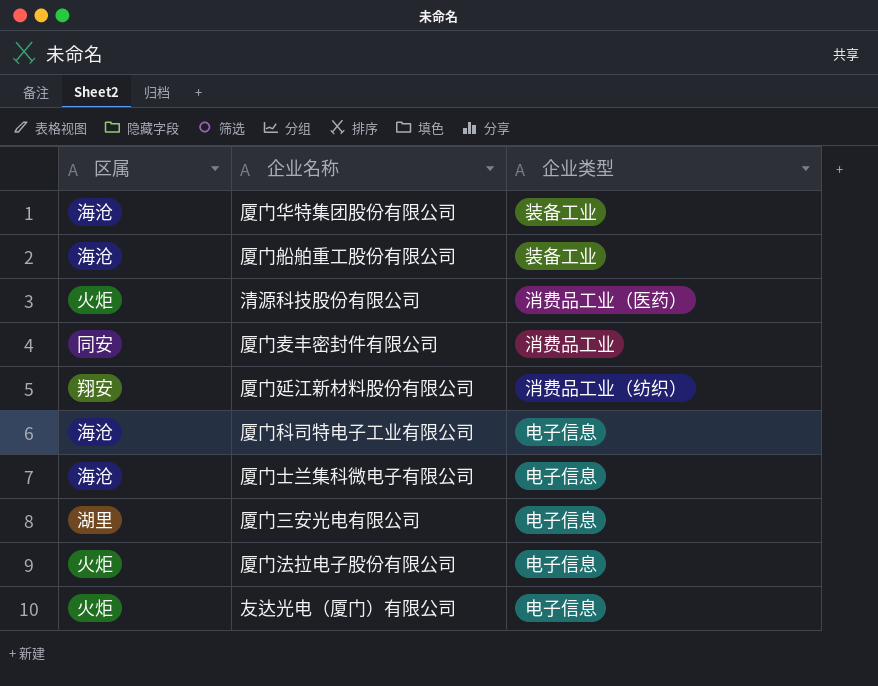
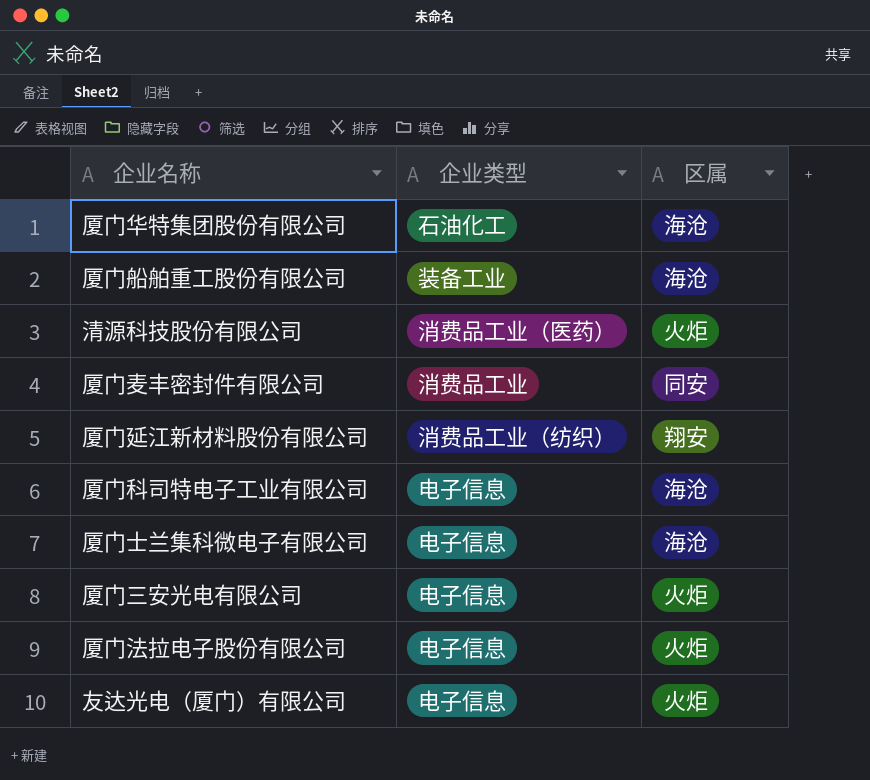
column 区属 | position: 1 -> 3
厦门华特集团股份有限公司 | 企业类型: 装备工业 -> 石油化工
厦门三安光电有限公司 | 区属: 湖里 -> 火炬

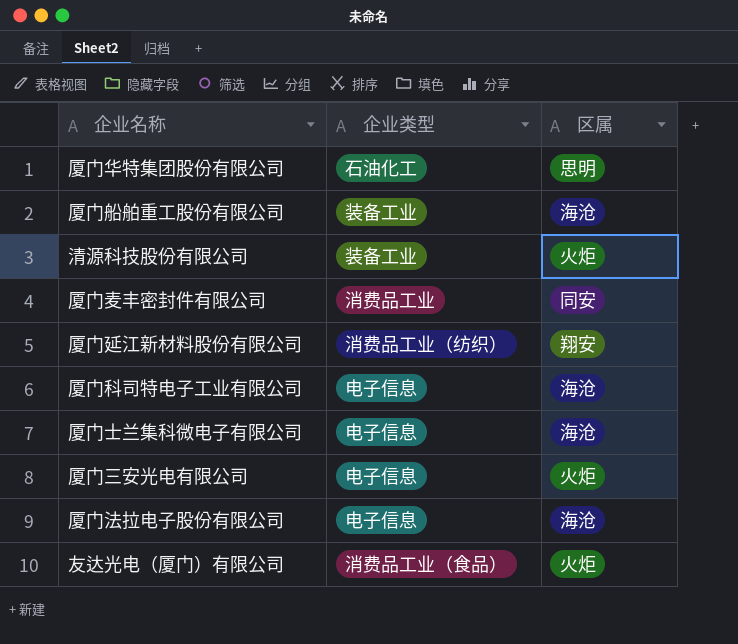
厦门华特集团股份有限公司 | 区属: 海沧 -> 思明
清源科技股份有限公司 | 企业类型: 消费品工业（医药） -> 装备工业
厦门法拉电子股份有限公司 | 区属: 火炬 -> 海沧
友达光电（厦门）有限公司 | 企业类型: 电子信息 -> 消费品工业（食品）

